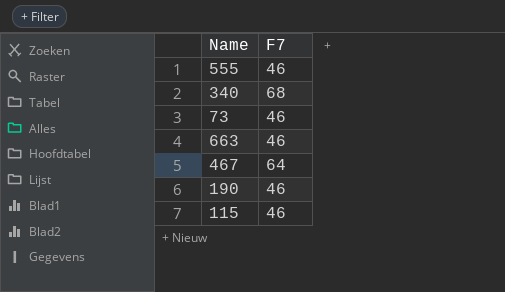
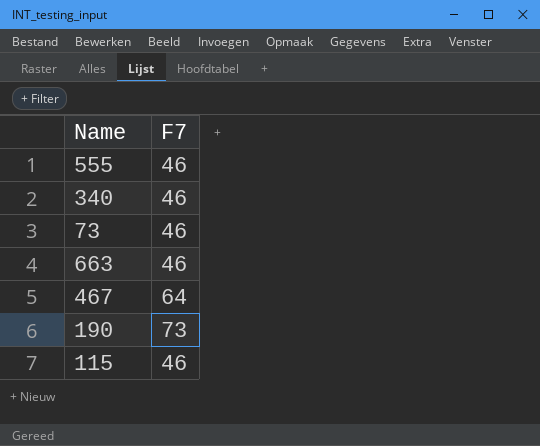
340 | F7: 68 -> 46
190 | F7: 46 -> 73

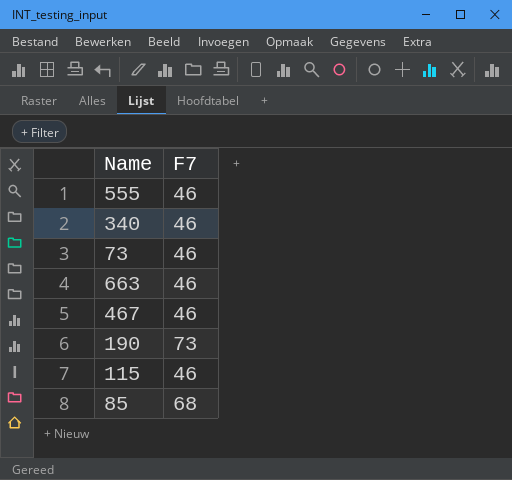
467 | F7: 64 -> 46
row 85: none -> 68

